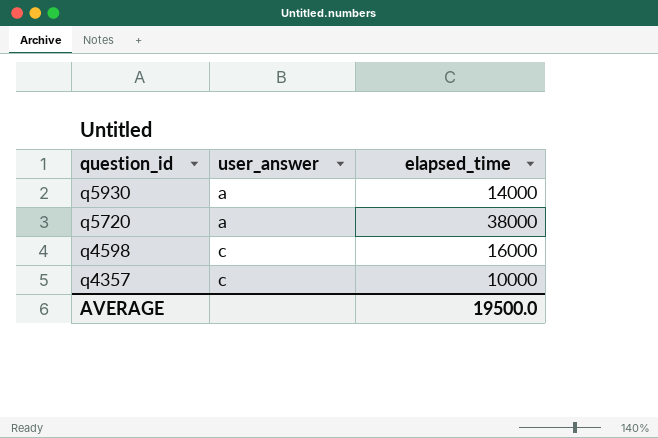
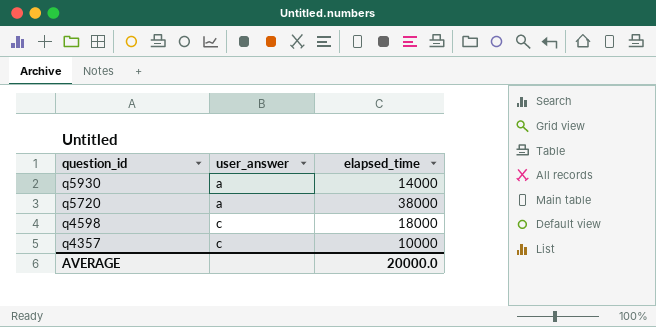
q4598 | elapsed_time: 16000 -> 18000
AVERAGE | elapsed_time: 19500.0 -> 20000.0

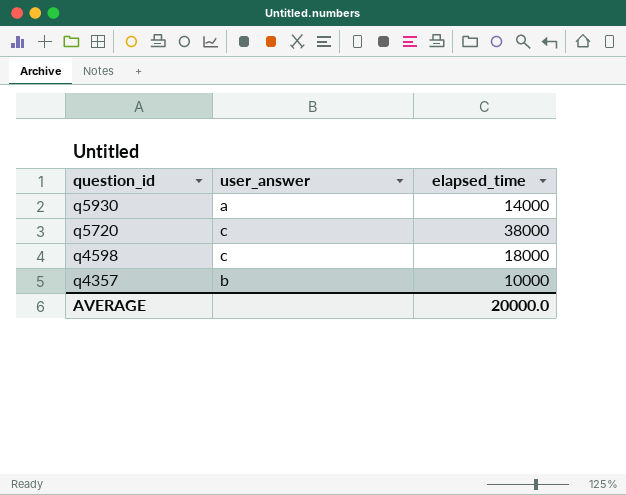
q5720 | user_answer: a -> c
q4357 | user_answer: c -> b

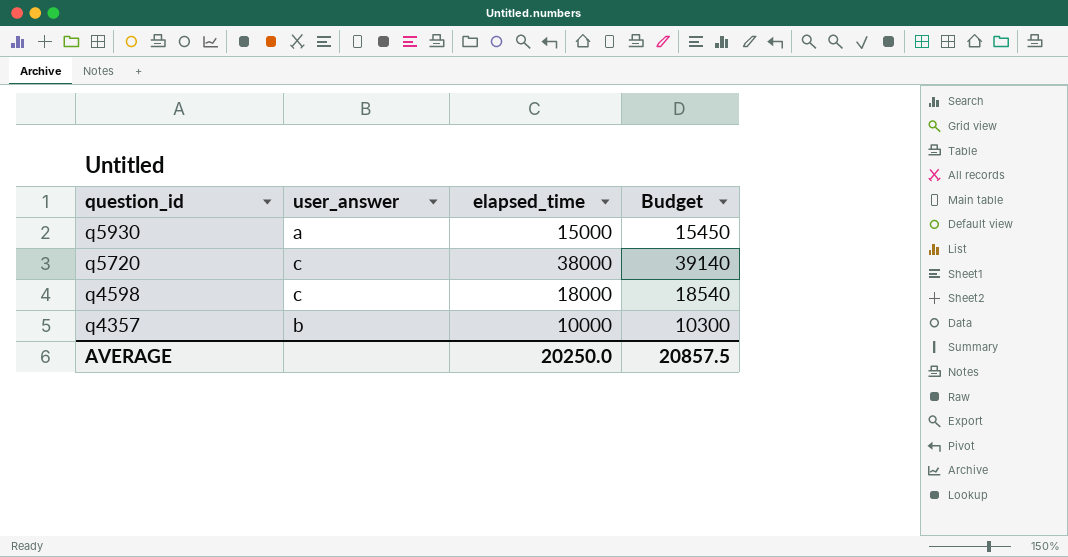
column Budget | formula: none -> [elapsed_time] * 1.03
q5930 | elapsed_time: 14000 -> 15000
AVERAGE | elapsed_time: 20000.0 -> 20250.0

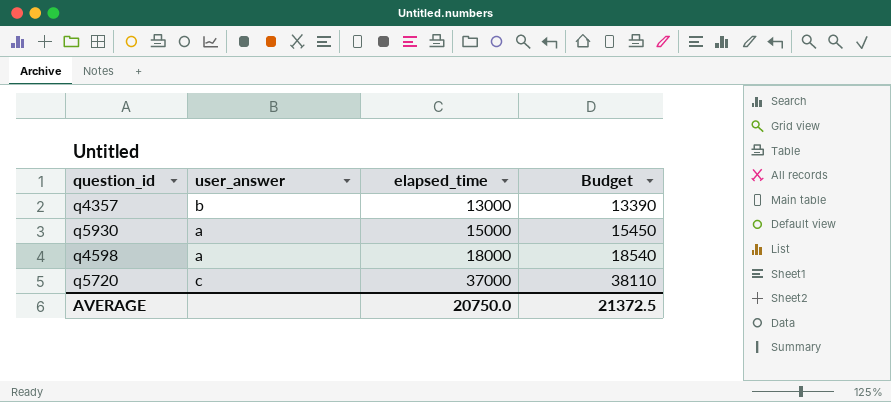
row order: question_id descending -> elapsed_time ascending
q4357 | elapsed_time: 10000 -> 13000
q4357 | Budget: 10300 -> 13390
q4598 | user_answer: c -> a
q5720 | elapsed_time: 38000 -> 37000
q5720 | Budget: 39140 -> 38110
AVERAGE | elapsed_time: 20250.0 -> 20750.0
AVERAGE | Budget: 20857.5 -> 21372.5

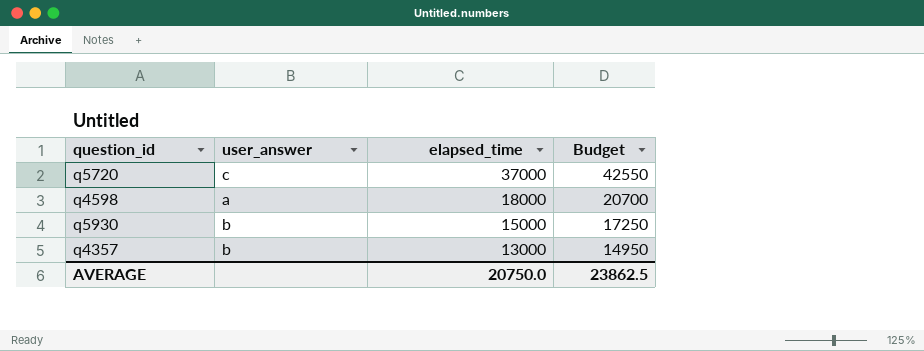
row order: elapsed_time ascending -> elapsed_time descending
column Budget | formula: [elapsed_time] * 1.03 -> [elapsed_time] * 1.15
q5930 | user_answer: a -> b
AVERAGE | Budget: 21372.5 -> 23862.5

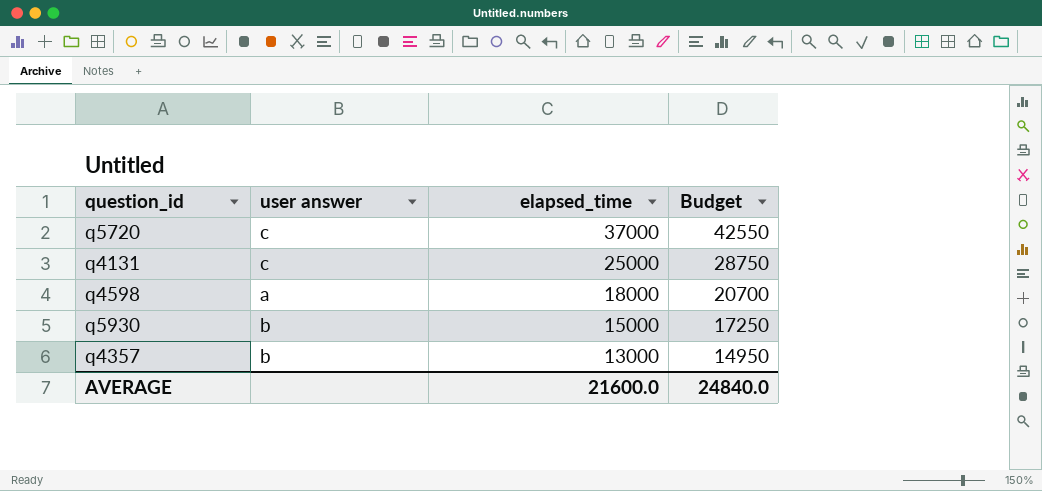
column name: user_answer -> user answer
row q4131: none -> c | 25000 | 28750
AVERAGE | elapsed_time: 20750.0 -> 21600.0
AVERAGE | Budget: 23862.5 -> 24840.0

